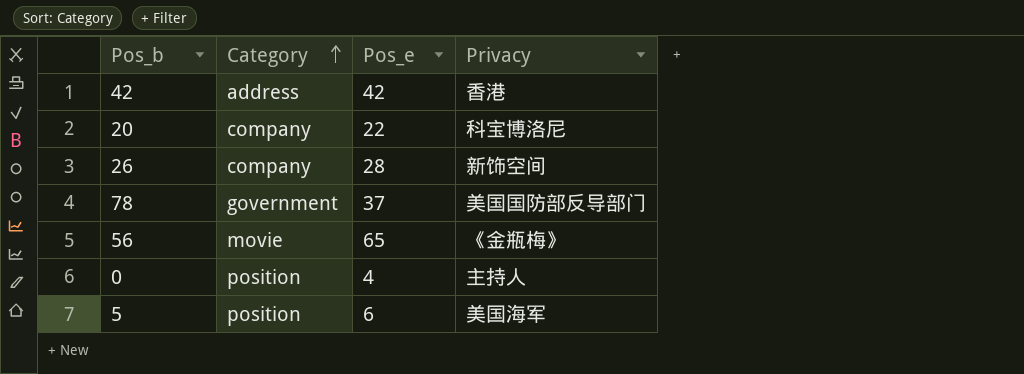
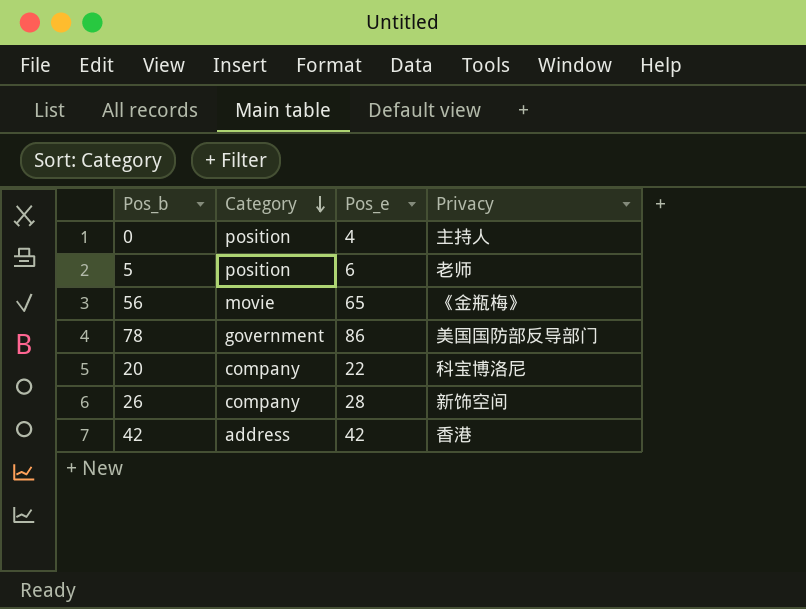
row order: Category ascending -> Category descending
5 | Privacy: 美国海军 -> 老师
78 | Pos_e: 37 -> 86

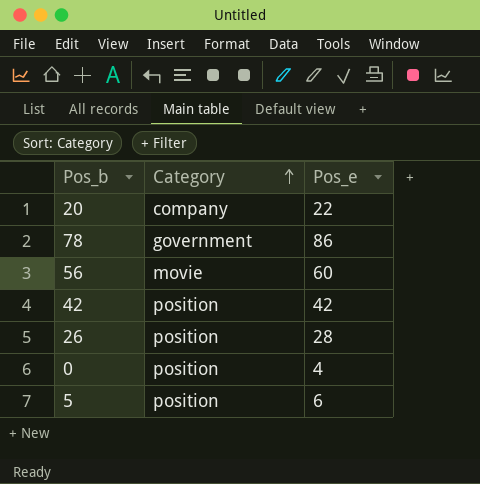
row order: Category descending -> Category ascending
column Privacy | position: 4 -> none
56 | Pos_e: 65 -> 60
42 | Category: address -> position
26 | Category: company -> position

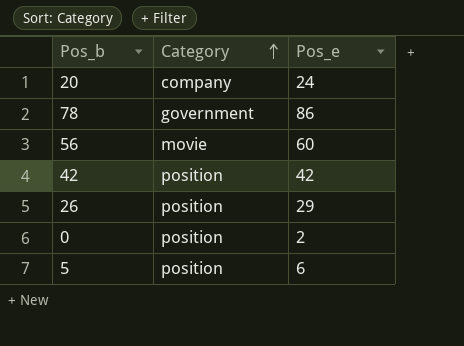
20 | Pos_e: 22 -> 24
26 | Pos_e: 28 -> 29
0 | Pos_e: 4 -> 2

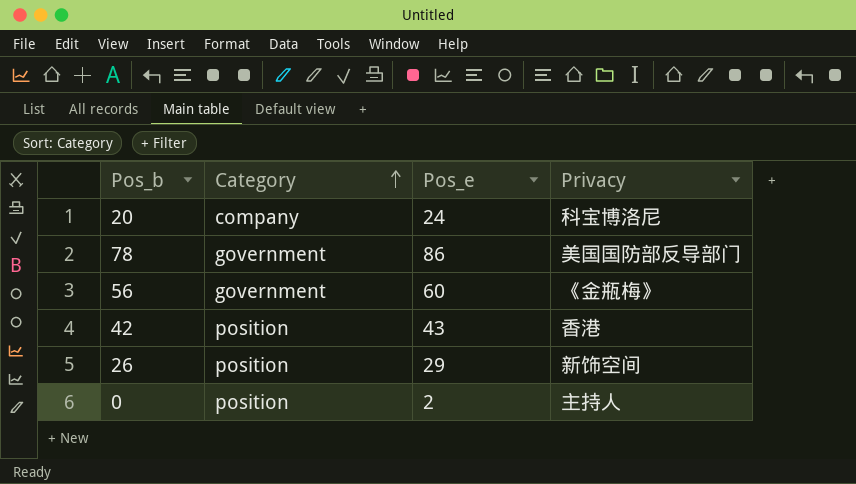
column Privacy | position: none -> 4
row 5: position | 6 -> none
56 | Category: movie -> government
42 | Pos_e: 42 -> 43

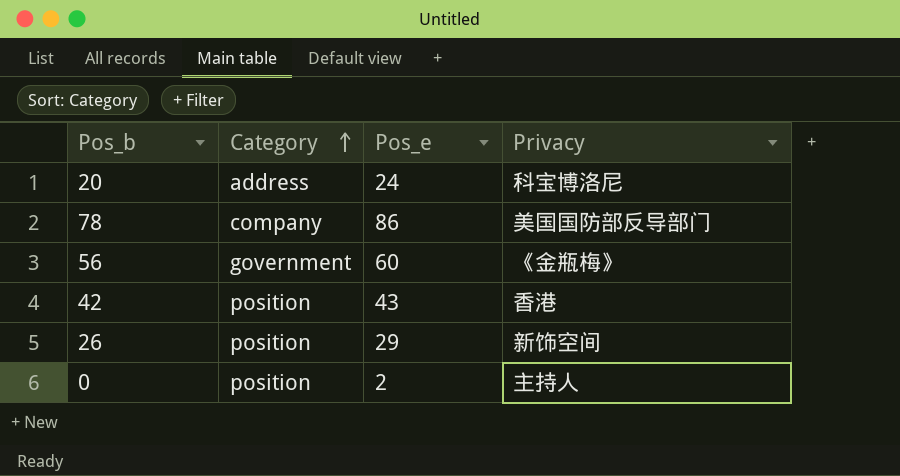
20 | Category: company -> address
78 | Category: government -> company

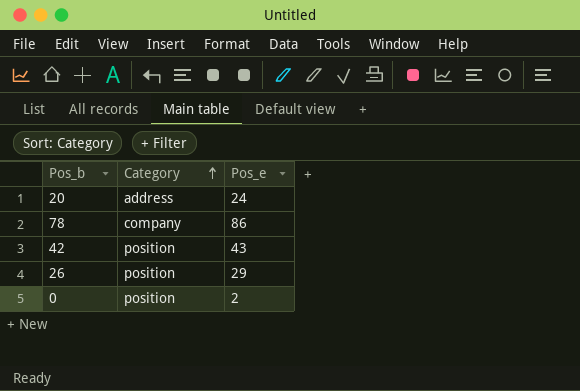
column Privacy | position: 4 -> none
row 56: government | 60 | 《金瓶梅》 -> none

